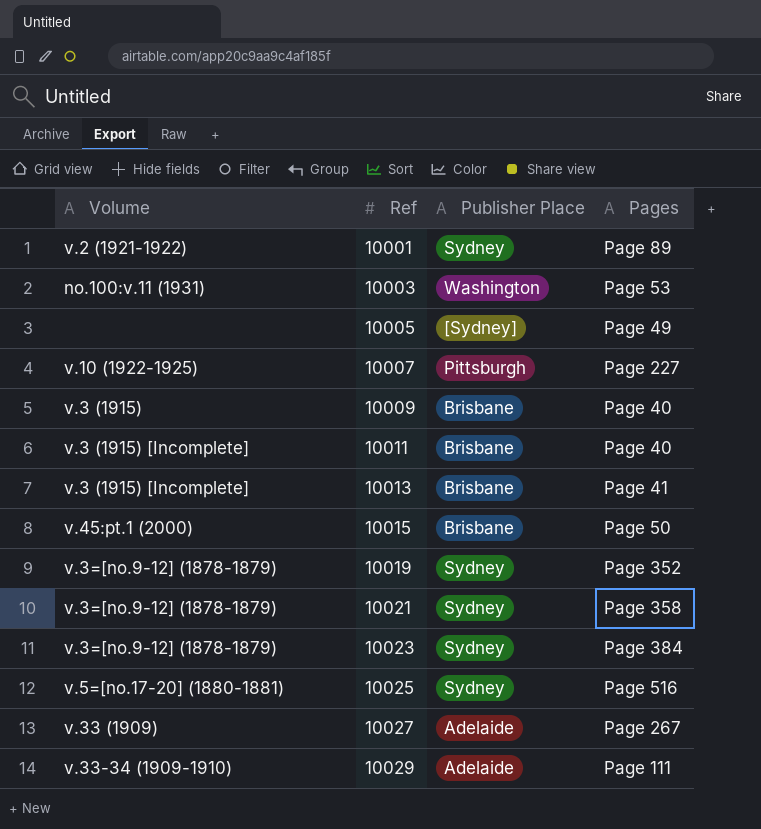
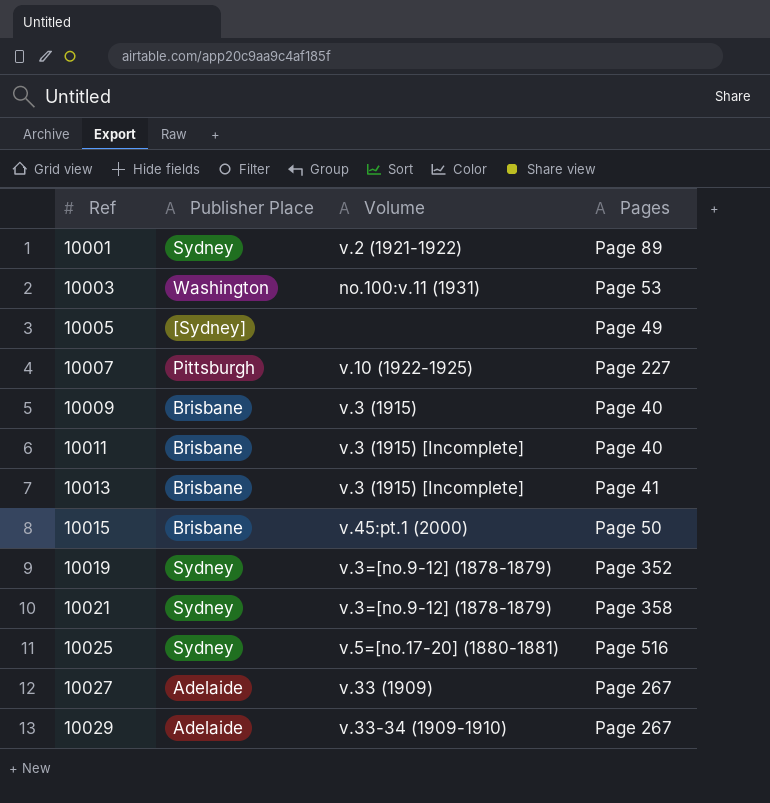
column Volume | position: 1 -> 3
row 10023: v.3=[no.9-12] (1878-1879) | Sydney | Page 384 -> none
10029 | Pages: Page 111 -> Page 267

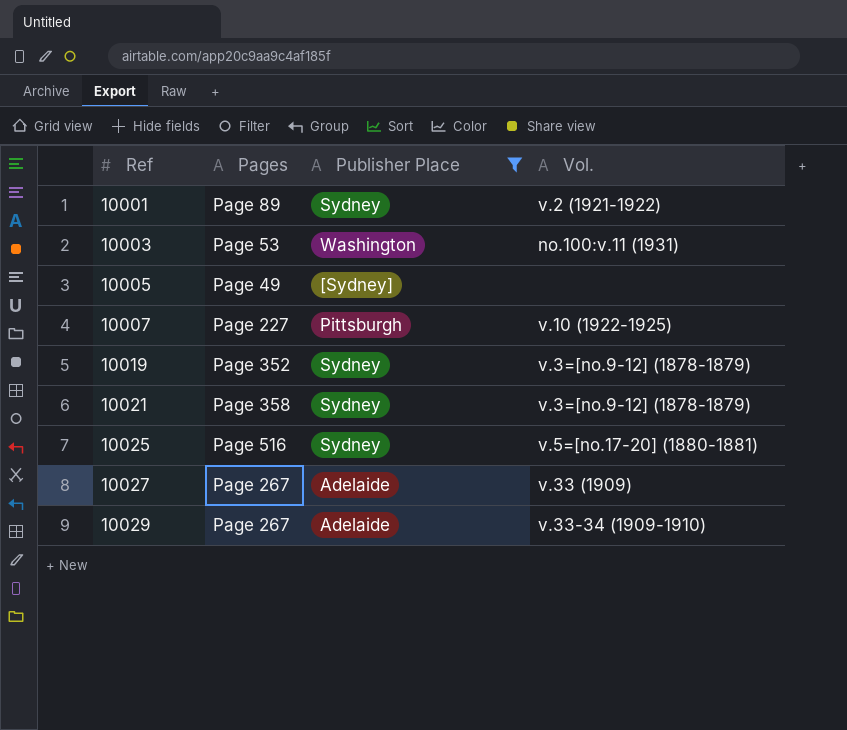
filter: none -> Publisher Place != Brisbane
column Pages | position: 4 -> 2
column name: Volume -> Vol.

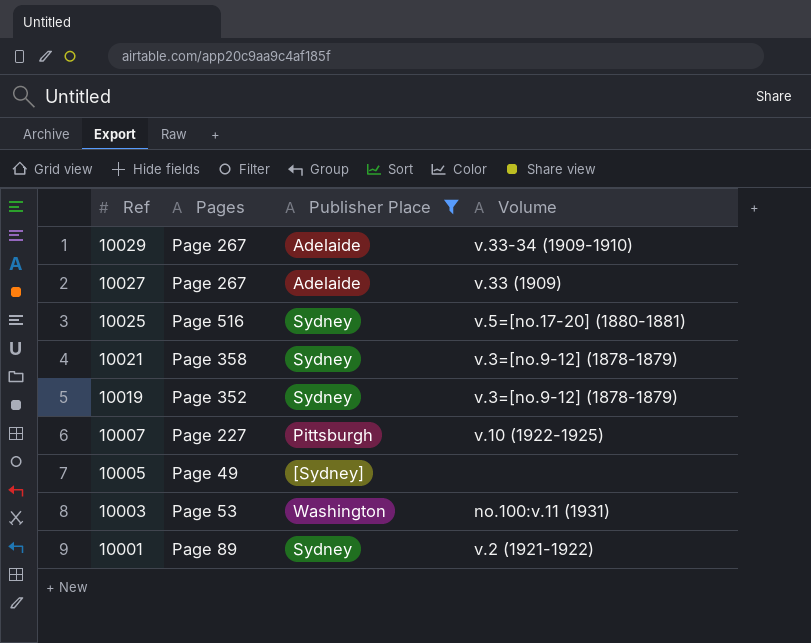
row order: Ref ascending -> Ref descending
column name: Vol. -> Volume

